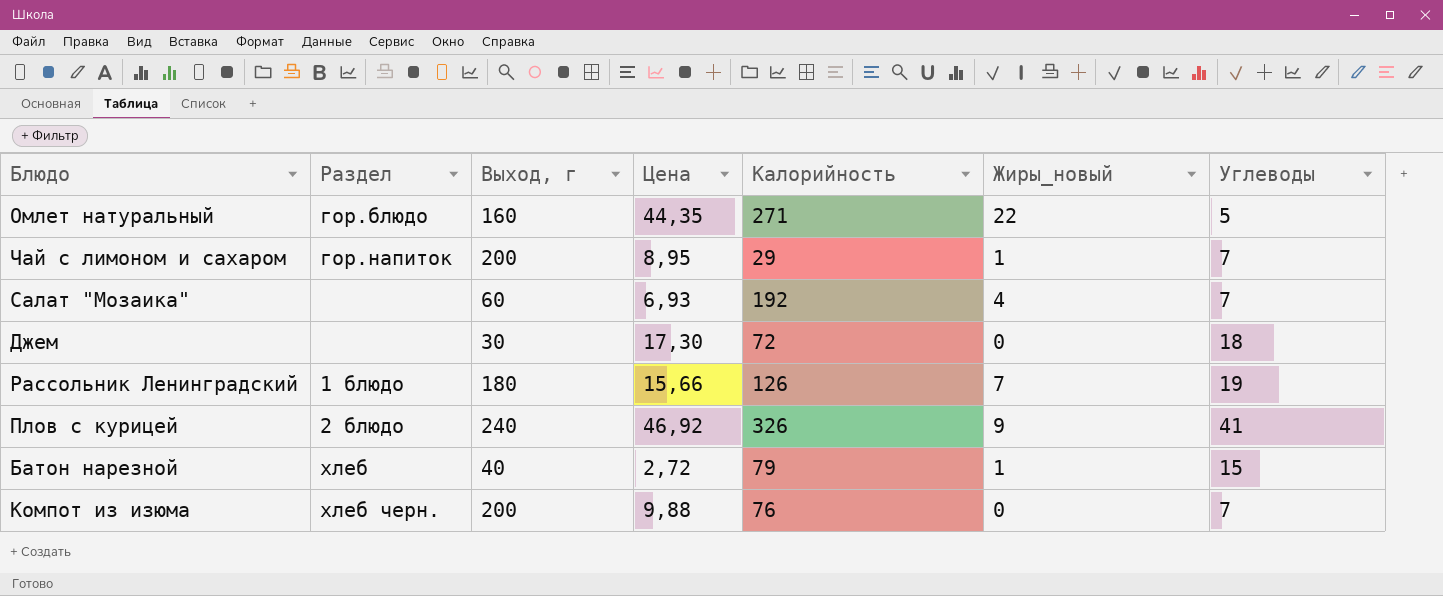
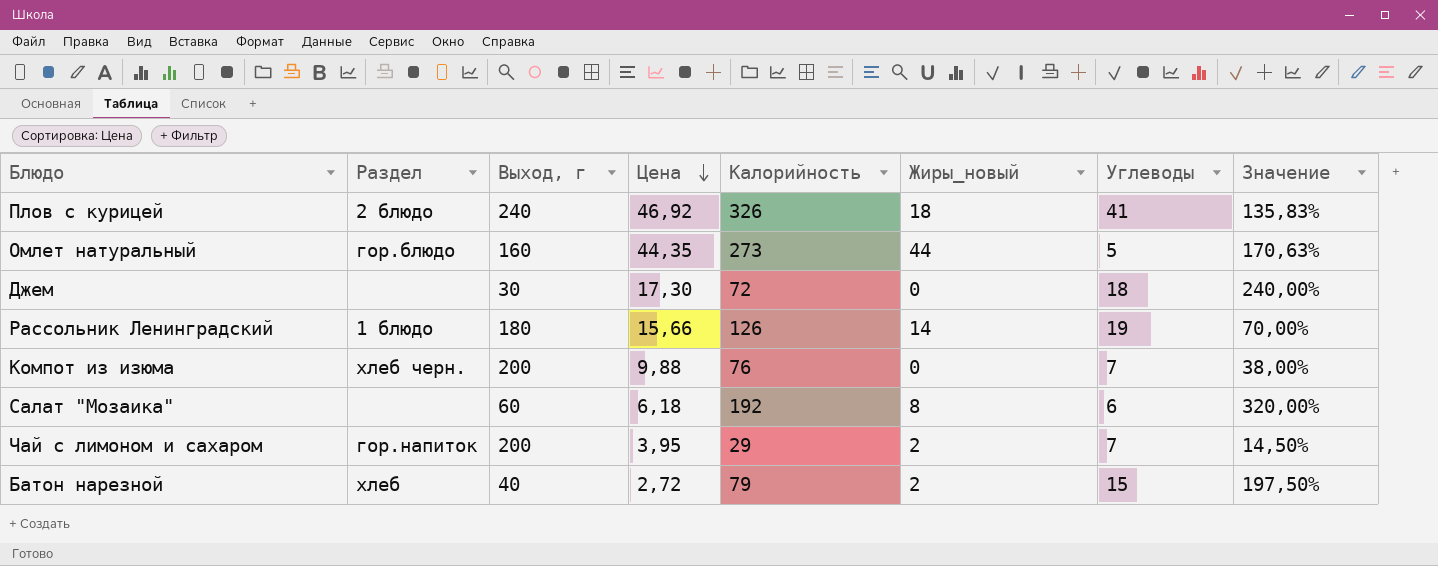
row order: none -> Цена descending
column Значение | formula: none -> [Калорийность] / [Выход, г]
Плов с курицей | Жиры_новый: 9 -> 18
Омлет натуральный | Калорийность: 271 -> 273
Омлет натуральный | Жиры_новый: 22 -> 44
Рассольник Ленинградский | Жиры_новый: 7 -> 14
Салат "Мозаика" | Цена: 6,93 -> 6,18
Салат "Мозаика" | Жиры_новый: 4 -> 8
Салат "Мозаика" | Углеводы: 7 -> 6
Чай с лимоном и сахаром | Цена: 8,95 -> 3,95
Чай с лимоном и сахаром | Жиры_новый: 1 -> 2
Батон нарезной | Жиры_новый: 1 -> 2

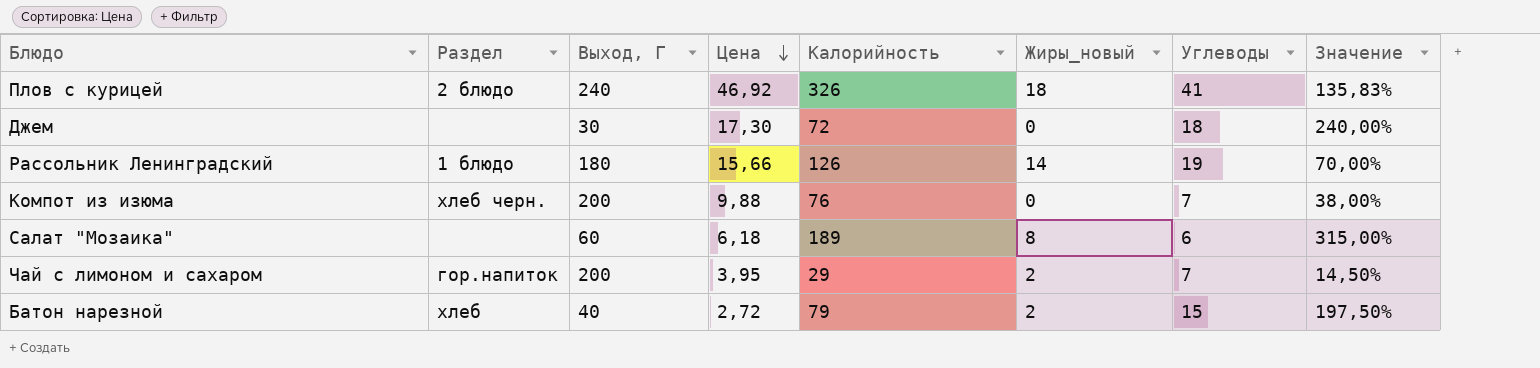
column name: Выход, г -> Выход, Г
row Омлет натуральный: гор.блюдо | 160 | 44,35 | 273 | 44 | 5 | 170,63% -> none
Салат "Мозаика" | Калорийность: 192 -> 189
Салат "Мозаика" | Значение: 320,00% -> 315,00%

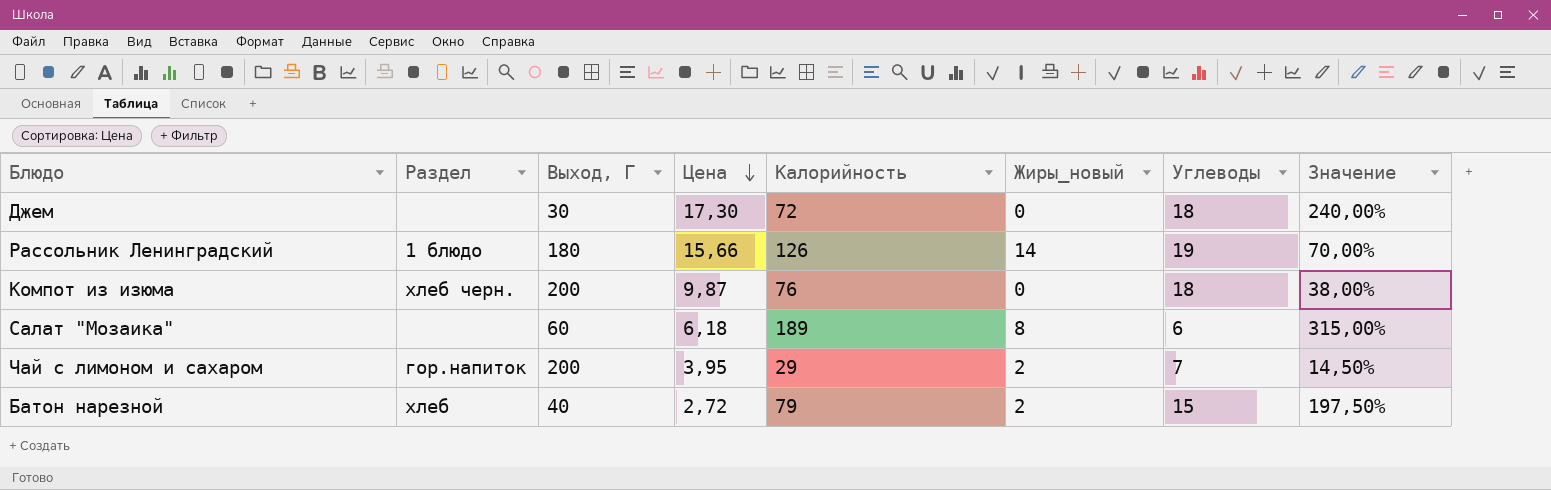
row Плов с курицей: 2 блюдо | 240 | 46,92 | 326 | 18 | 41 | 135,83% -> none
Компот из изюма | Цена: 9,88 -> 9,87
Компот из изюма | Углеводы: 7 -> 18

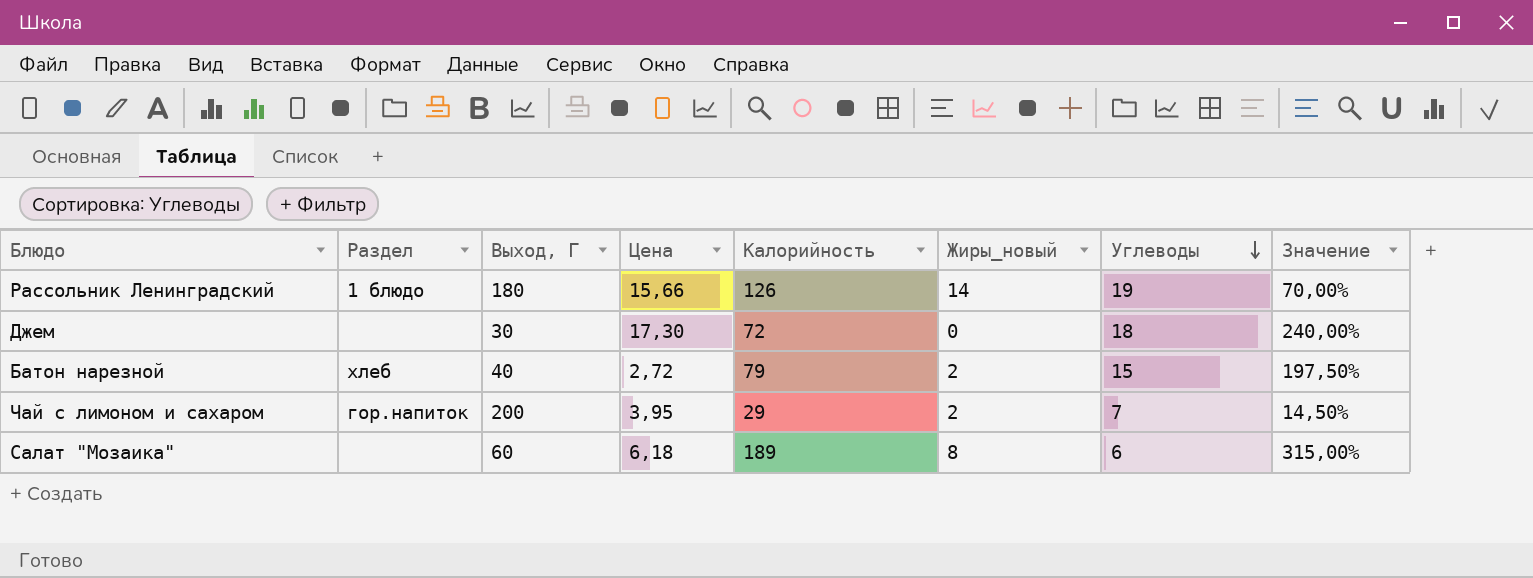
row order: Цена descending -> Углеводы descending
row Компот из изюма: хлеб черн. | 200 | 9,87 | 76 | 0 | 18 | 38,00% -> none

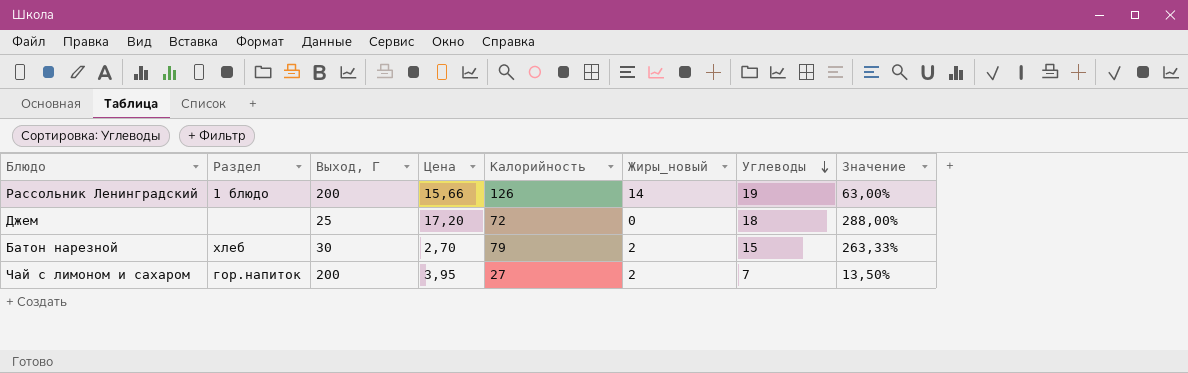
row Салат "Мозаика": none | 60 | 6,18 | 189 | 8 | 6 | 315,00% -> none
Рассольник Ленинградский | Выход, Г: 180 -> 200
Рассольник Ленинградский | Значение: 70,00% -> 63,00%
Джем | Выход, Г: 30 -> 25
Джем | Цена: 17,30 -> 17,20
Джем | Значение: 240,00% -> 288,00%
Батон нарезной | Выход, Г: 40 -> 30
Батон нарезной | Цена: 2,72 -> 2,70
Батон нарезной | Значение: 197,50% -> 263,33%
Чай с лимоном и сахаром | Калорийность: 29 -> 27
Чай с лимоном и сахаром | Значение: 14,50% -> 13,50%

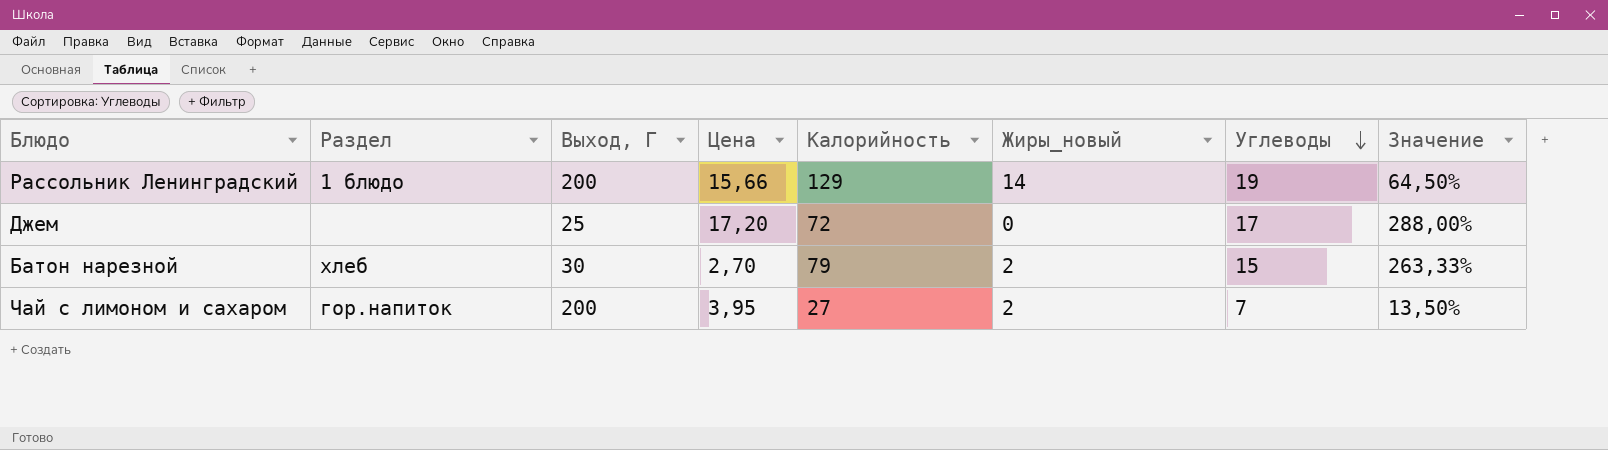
Рассольник Ленинградский | Калорийность: 126 -> 129
Рассольник Ленинградский | Значение: 63,00% -> 64,50%
Джем | Углеводы: 18 -> 17

